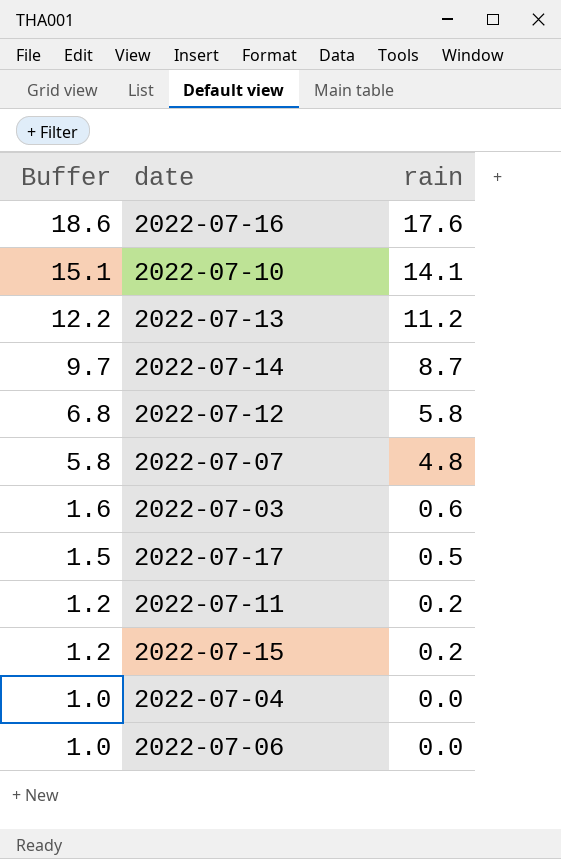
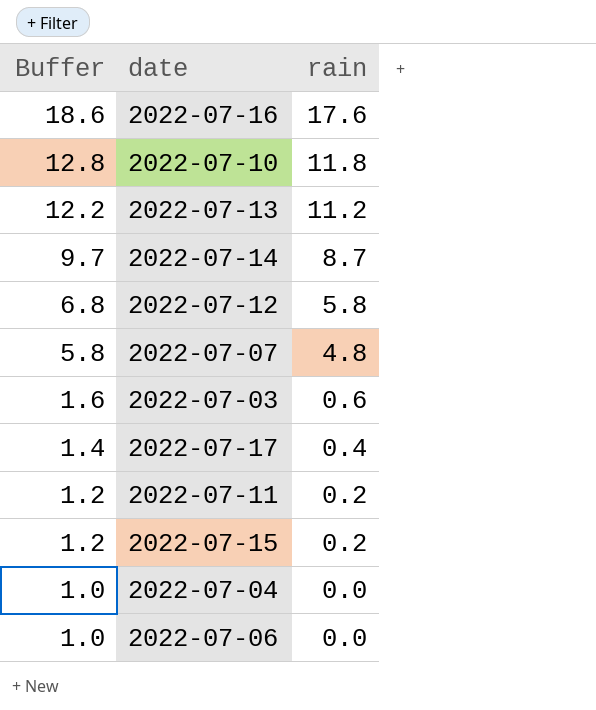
2022-07-10 | Buffer: 15.1 -> 12.8
2022-07-10 | rain: 14.1 -> 11.8
2022-07-17 | Buffer: 1.5 -> 1.4
2022-07-17 | rain: 0.5 -> 0.4

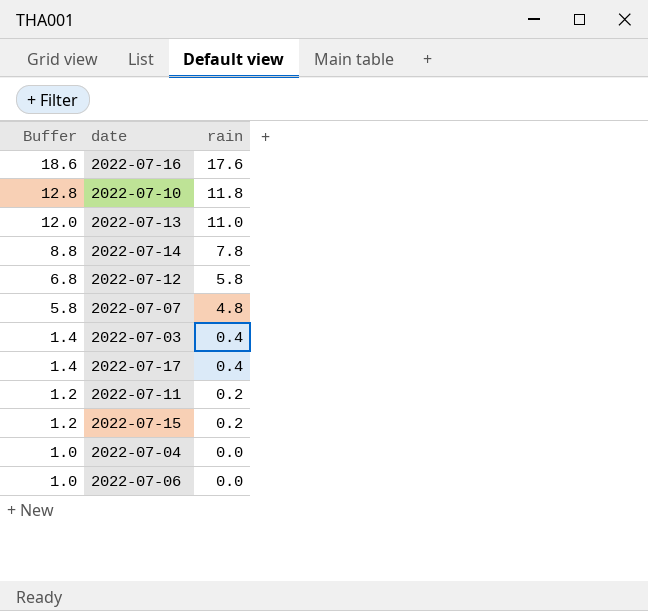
2022-07-13 | Buffer: 12.2 -> 12.0
2022-07-13 | rain: 11.2 -> 11.0
2022-07-14 | Buffer: 9.7 -> 8.8
2022-07-14 | rain: 8.7 -> 7.8
2022-07-03 | Buffer: 1.6 -> 1.4
2022-07-03 | rain: 0.6 -> 0.4

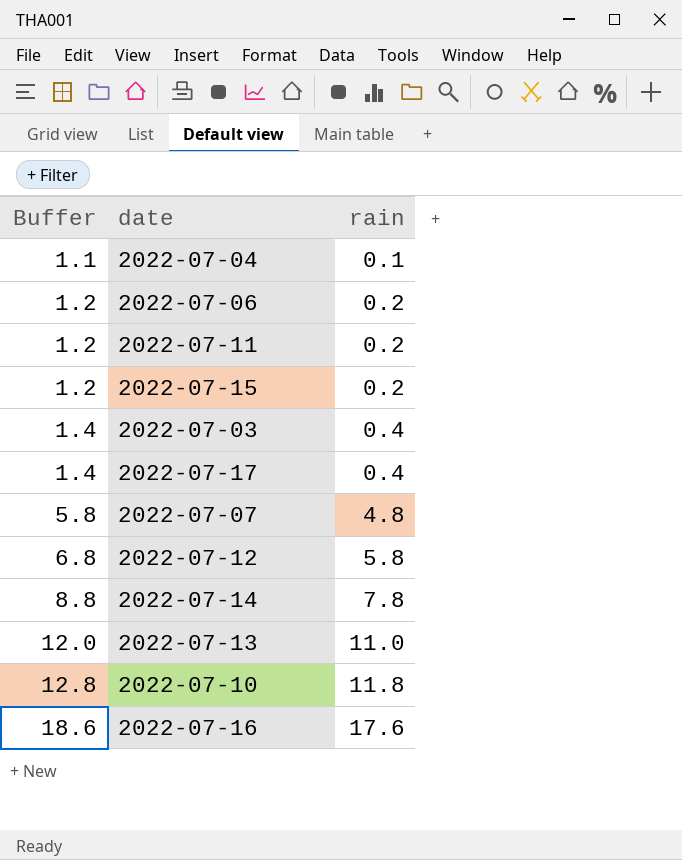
row order: Buffer descending -> Buffer ascending
2022-07-04 | Buffer: 1.0 -> 1.1
2022-07-04 | rain: 0.0 -> 0.1
2022-07-06 | Buffer: 1.0 -> 1.2
2022-07-06 | rain: 0.0 -> 0.2

